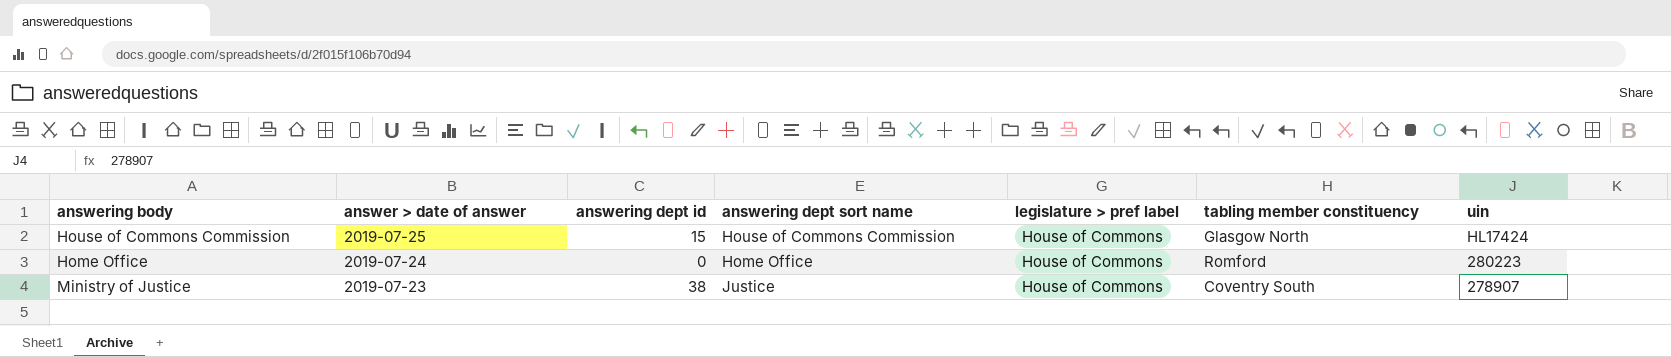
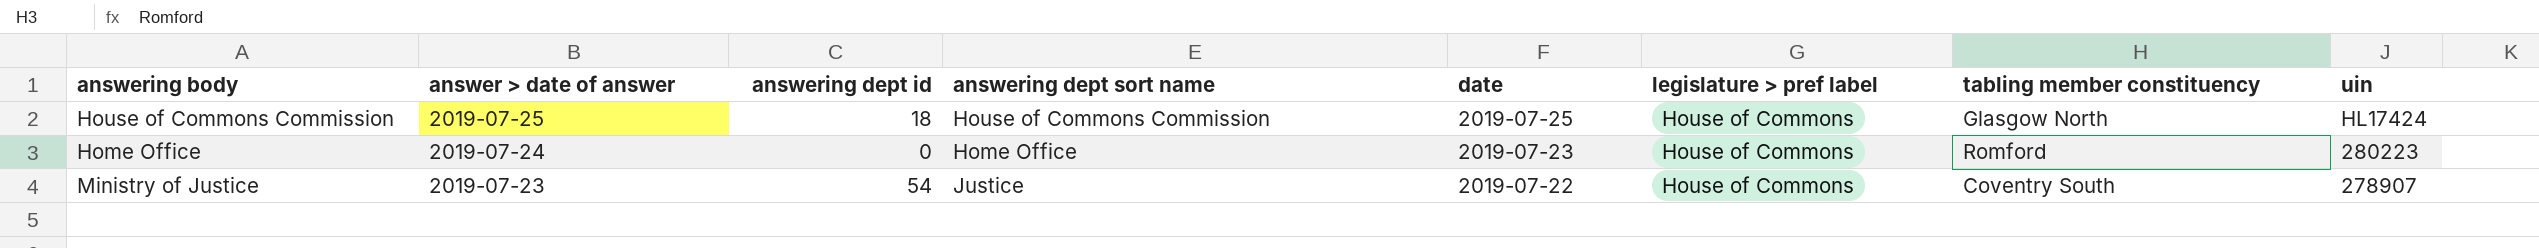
column date | position: none -> 5
House of Commons Commission | answering dept id: 15 -> 18
Ministry of Justice | answering dept id: 38 -> 54

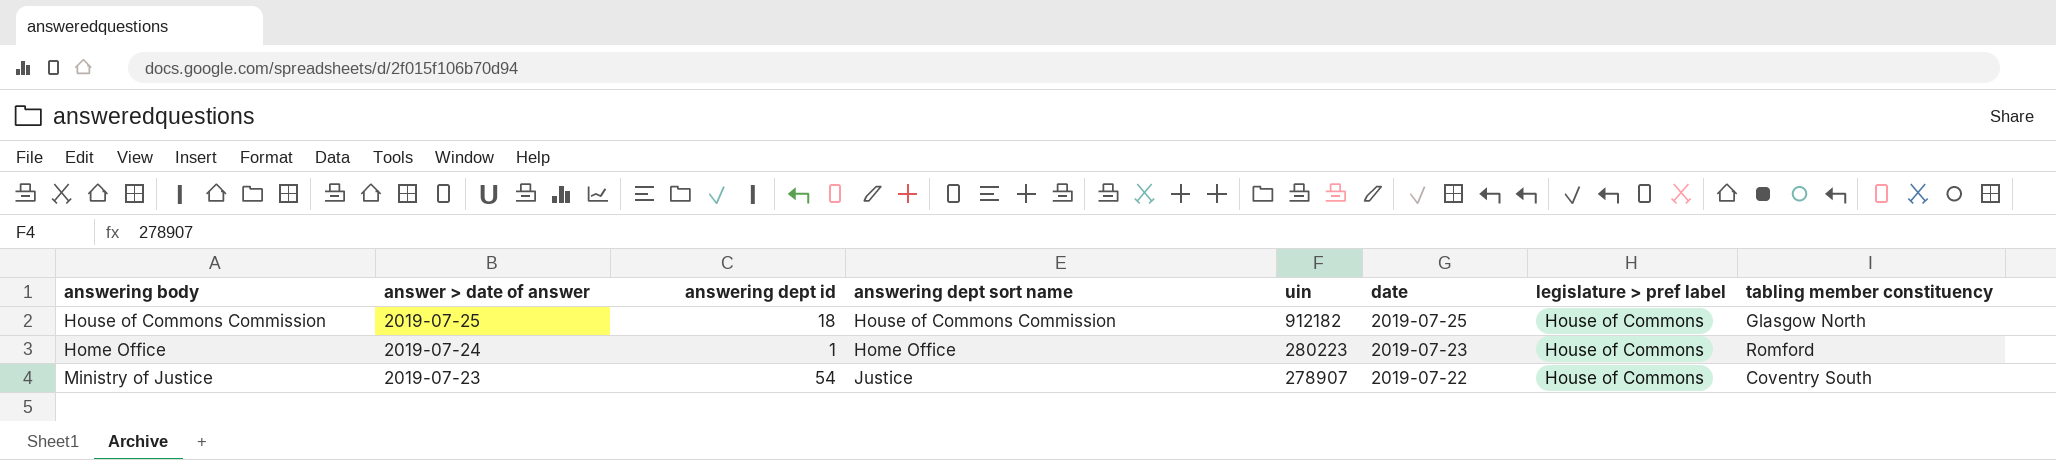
column uin | position: 8 -> 5
House of Commons Commission | uin: HL17424 -> 912182
Home Office | answering dept id: 0 -> 1

